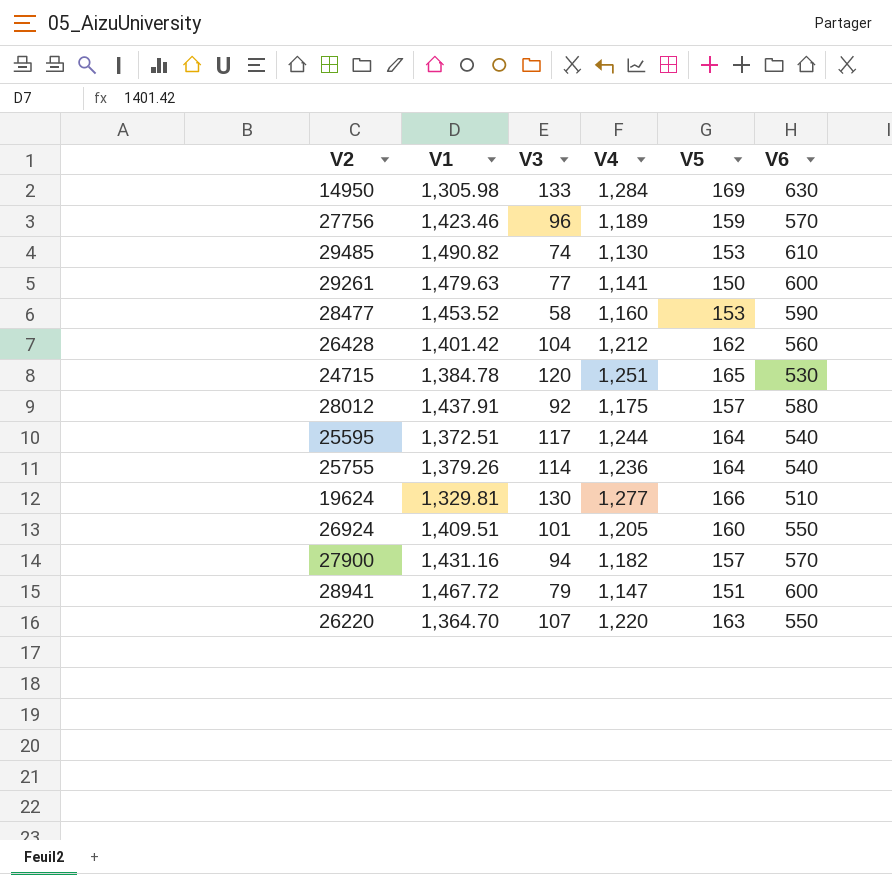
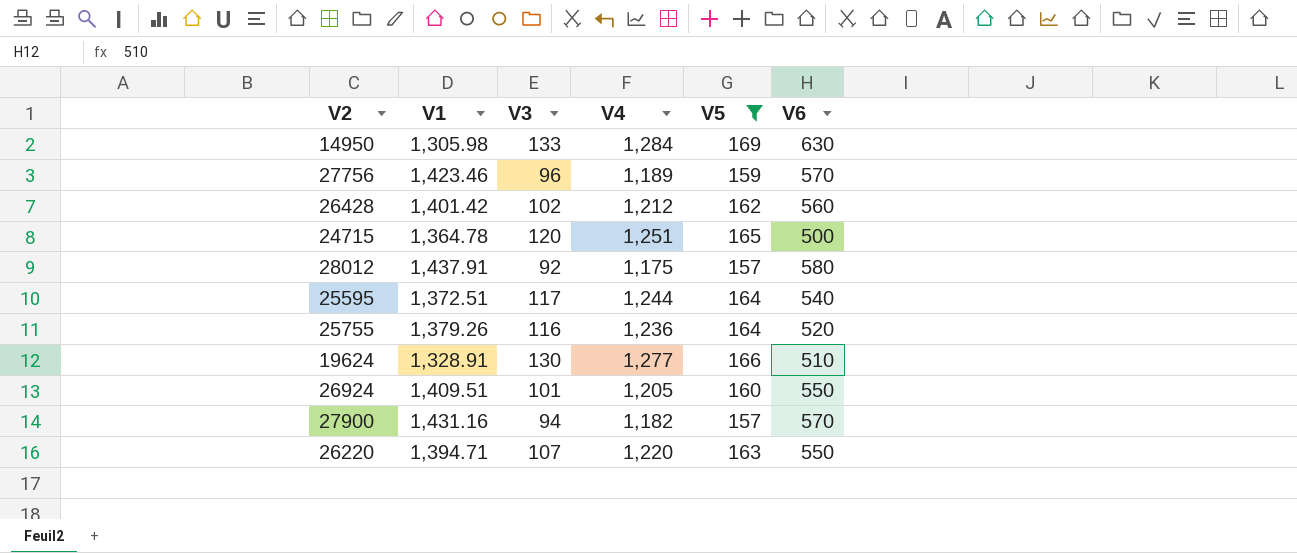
filter: none -> V5 >= 157
26428 | V3: 104 -> 102
24715 | V1: 1,384.78 -> 1,364.78
24715 | V6: 530 -> 500
25755 | V3: 114 -> 116
25755 | V6: 540 -> 520
19624 | V1: 1,329.81 -> 1,328.91
26220 | V1: 1,364.70 -> 1,394.71

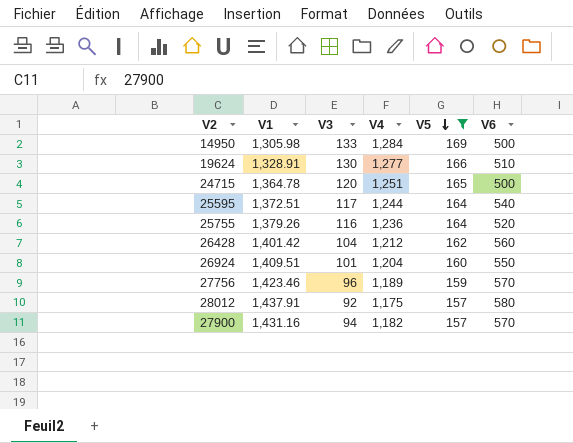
row order: none -> V5 descending
row 26220: 1,394.71 | 107 | 1,220 | 163 | 550 -> none
14950 | V6: 630 -> 500
26428 | V3: 102 -> 104
26924 | V4: 1,205 -> 1,204

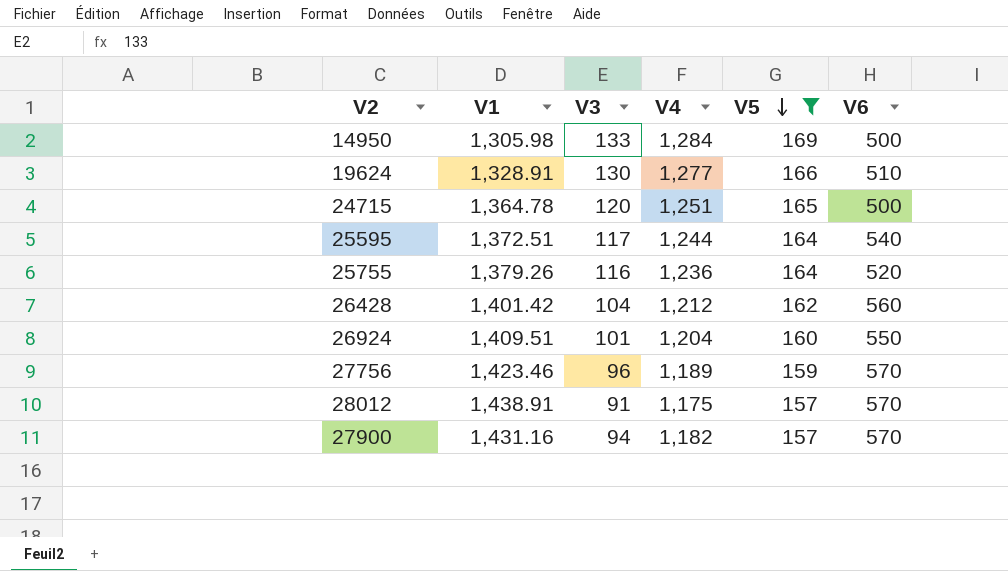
28012 | V1: 1,437.91 -> 1,438.91
28012 | V3: 92 -> 91
28012 | V6: 580 -> 570

